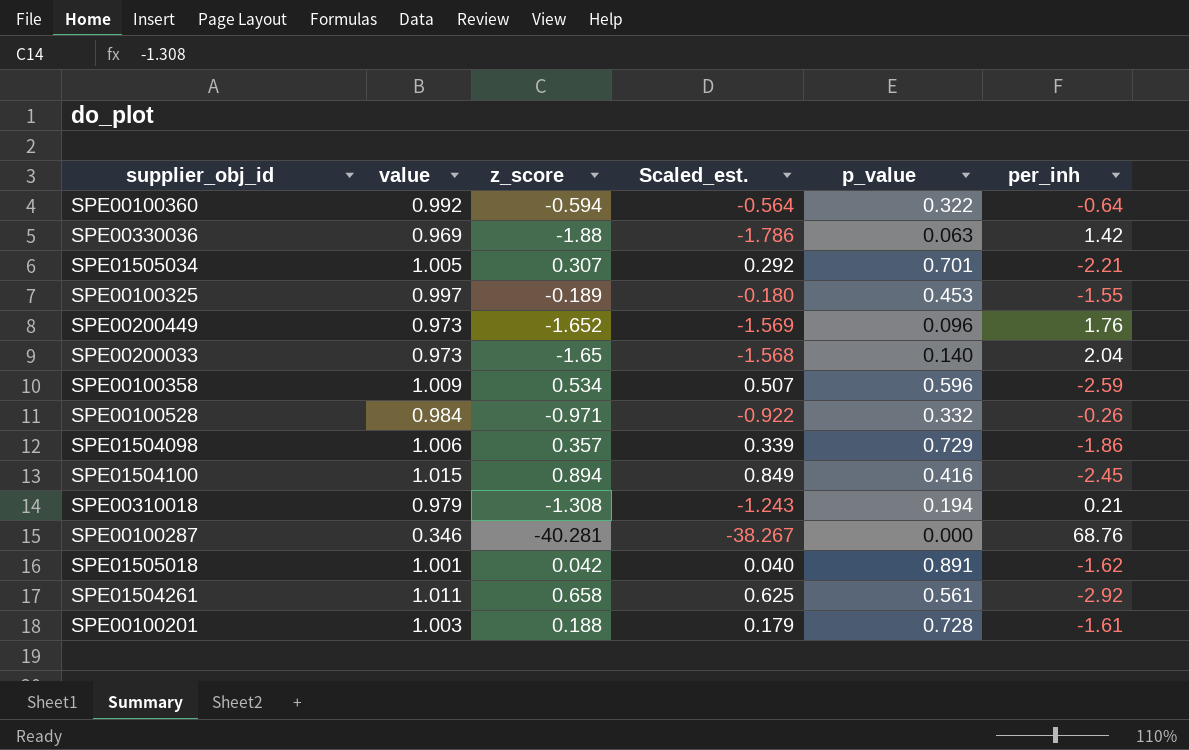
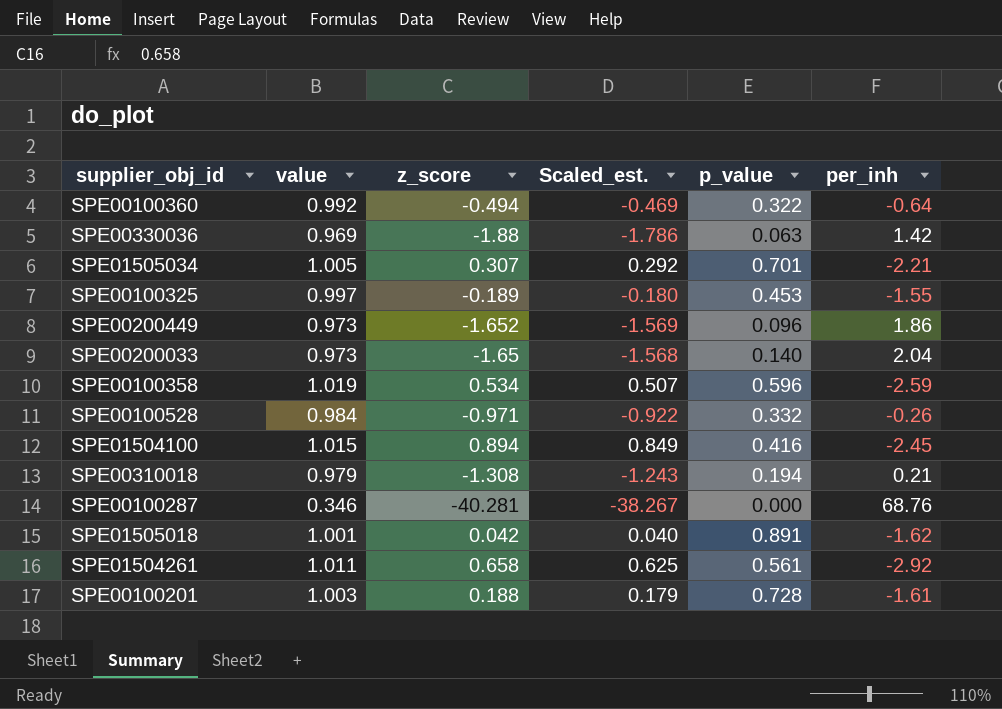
row SPE01504098: 1.006 | 0.357 | 0.339 | 0.729 | -1.86 -> none
SPE00100360 | z_score: -0.594 -> -0.494
SPE00100360 | Scaled_est.: -0.564 -> -0.469
SPE00200449 | per_inh: 1.76 -> 1.86
SPE00100358 | value: 1.009 -> 1.019

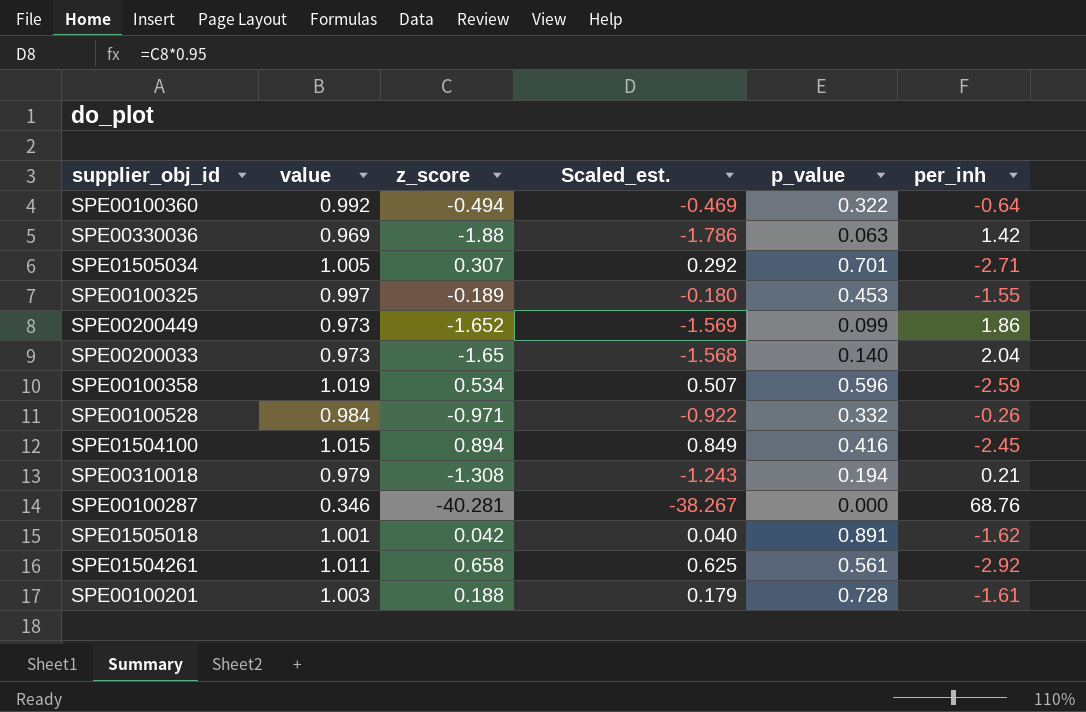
SPE01505034 | per_inh: -2.21 -> -2.71
SPE00200449 | p_value: 0.096 -> 0.099

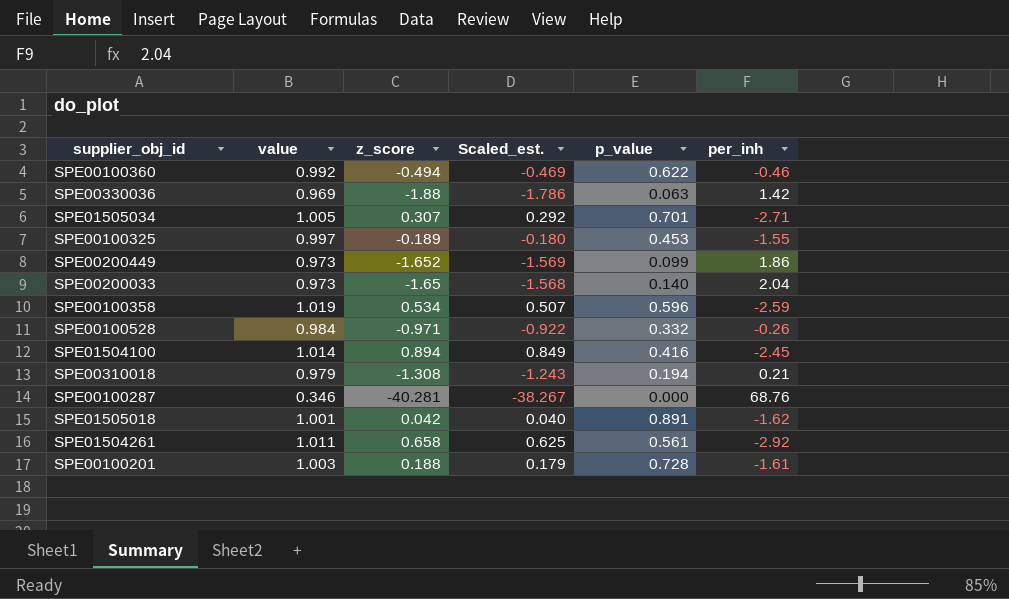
SPE00100360 | p_value: 0.322 -> 0.622
SPE00100360 | per_inh: -0.64 -> -0.46
SPE01504100 | value: 1.015 -> 1.014

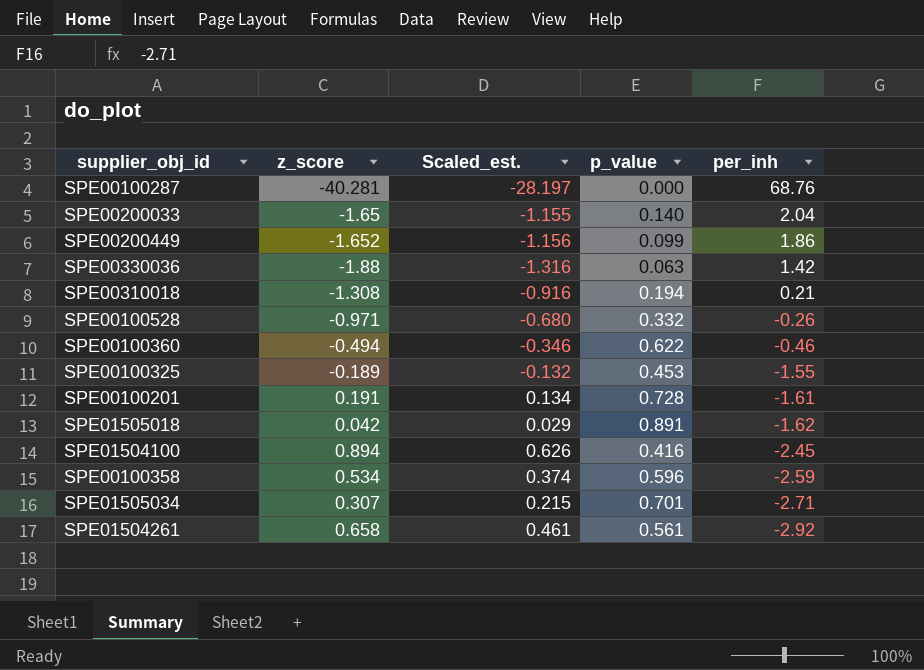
row order: none -> per_inh descending
column value | position: 2 -> none
column Scaled_est. | formula: [z_score] * 0.95 -> [z_score] * 0.7
SPE00100201 | z_score: 0.188 -> 0.191

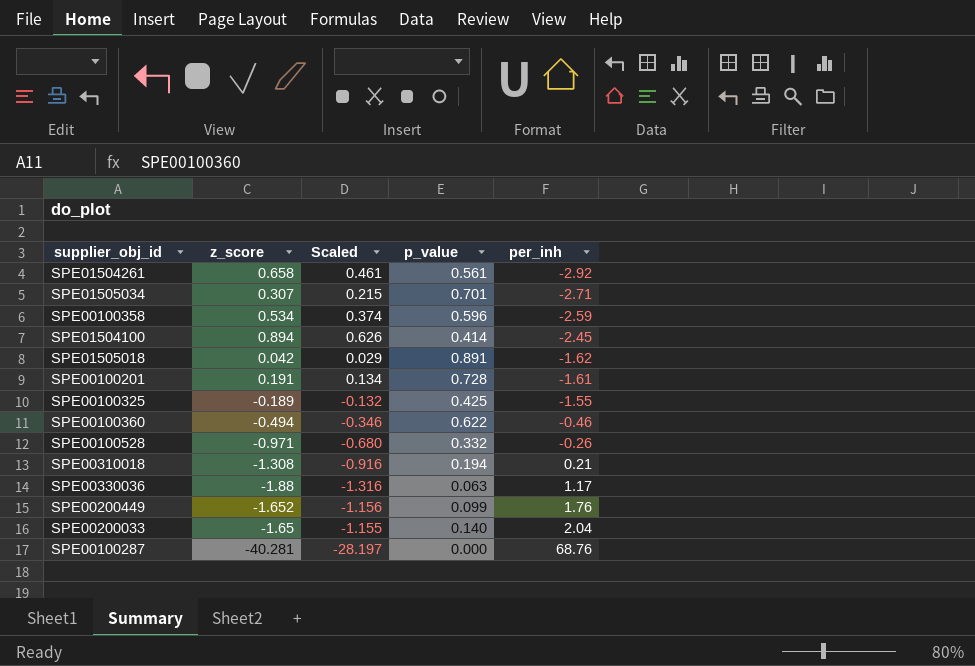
row order: per_inh descending -> per_inh ascending
column name: Scaled_est. -> Scaled
SPE01504100 | p_value: 0.416 -> 0.414
SPE00100325 | p_value: 0.453 -> 0.425
SPE00330036 | per_inh: 1.42 -> 1.17
SPE00200449 | per_inh: 1.86 -> 1.76

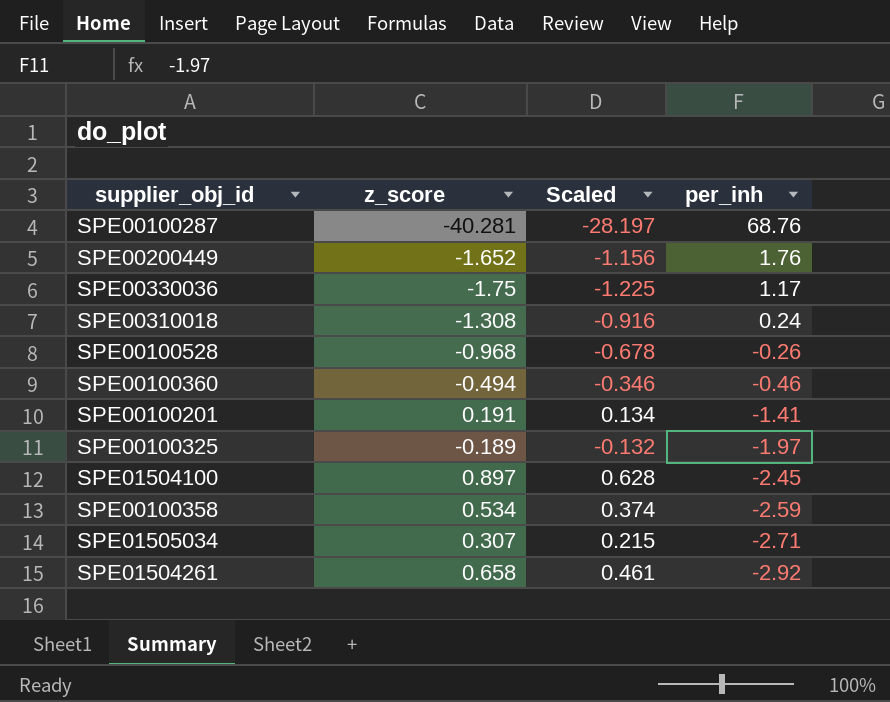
row order: per_inh ascending -> per_inh descending
column p_value | position: 4 -> none
row SPE01505018: 0.042 | 0.029 | 0.891 | -1.62 -> none
row SPE00200033: -1.65 | -1.155 | 0.140 | 2.04 -> none
SPE00330036 | z_score: -1.88 -> -1.75
SPE00330036 | Scaled: -1.316 -> -1.225
SPE00310018 | per_inh: 0.21 -> 0.24
SPE00100528 | z_score: -0.971 -> -0.968
SPE00100528 | Scaled: -0.680 -> -0.678
SPE00100201 | per_inh: -1.61 -> -1.41
SPE00100325 | per_inh: -1.55 -> -1.97
SPE01504100 | z_score: 0.894 -> 0.897
SPE01504100 | Scaled: 0.626 -> 0.628

